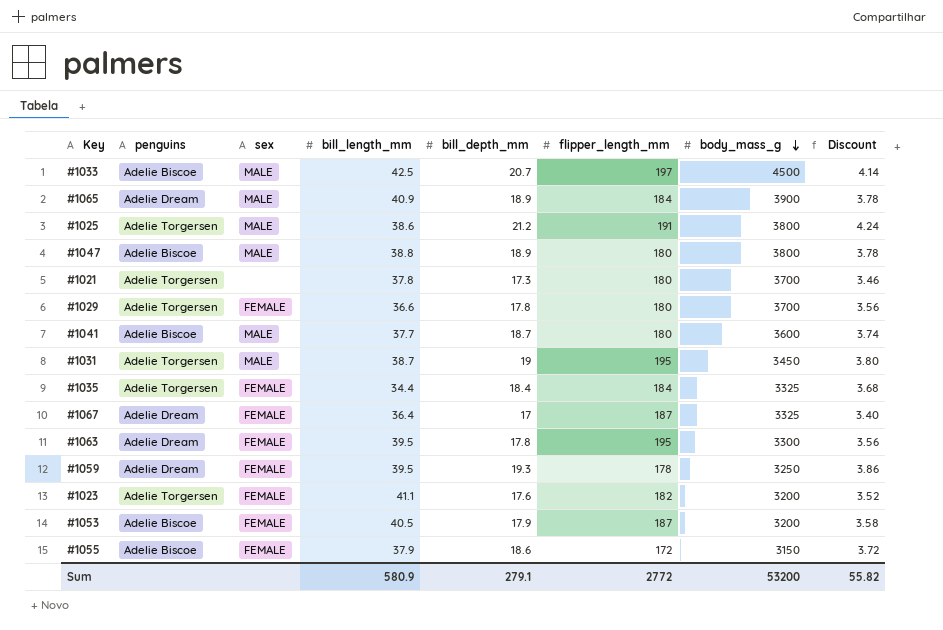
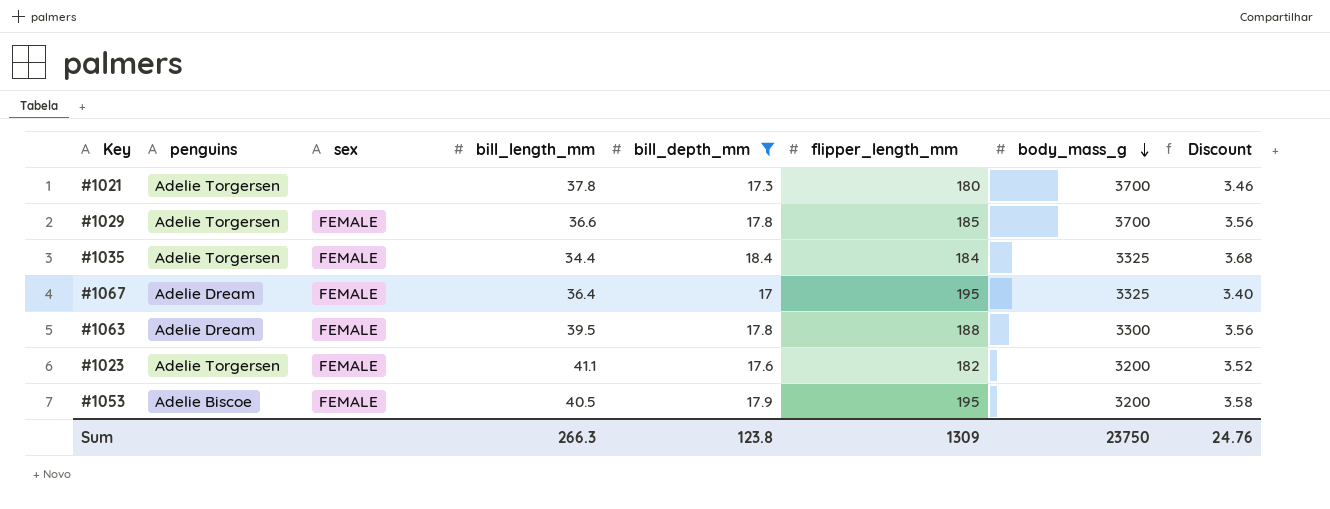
filter: none -> bill_depth_mm <= 18.4
#1029 | flipper_length_mm: 180 -> 185
#1067 | flipper_length_mm: 187 -> 195
#1063 | flipper_length_mm: 195 -> 188
#1053 | flipper_length_mm: 187 -> 195
Sum | bill_length_mm: 580.9 -> 266.3
Sum | bill_depth_mm: 279.1 -> 123.8
Sum | flipper_length_mm: 2772 -> 1309
Sum | body_mass_g: 53200 -> 23750
Sum | Discount: 55.82 -> 24.76

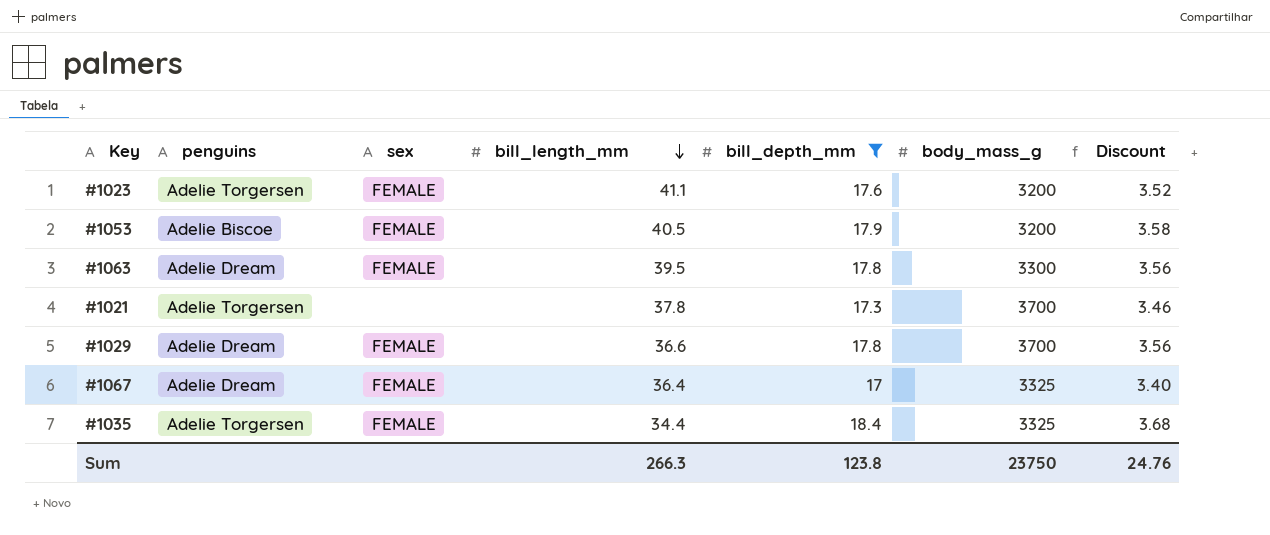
row order: body_mass_g descending -> bill_length_mm descending
column flipper_length_mm | position: 6 -> none
#1029 | penguins: Adelie Torgersen -> Adelie Dream

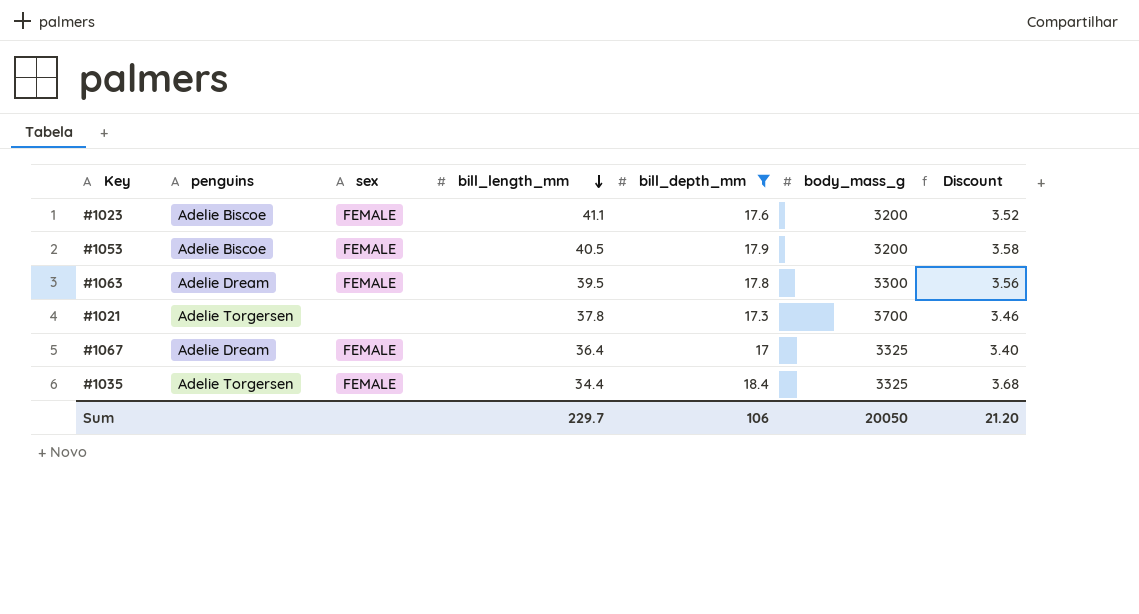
row #1029: Adelie Dream | FEMALE | 36.6 | 17.8 | 3700 | 3.56 -> none
#1023 | penguins: Adelie Torgersen -> Adelie Biscoe
Sum | bill_length_mm: 266.3 -> 229.7
Sum | bill_depth_mm: 123.8 -> 106
Sum | body_mass_g: 23750 -> 20050
Sum | Discount: 24.76 -> 21.20

